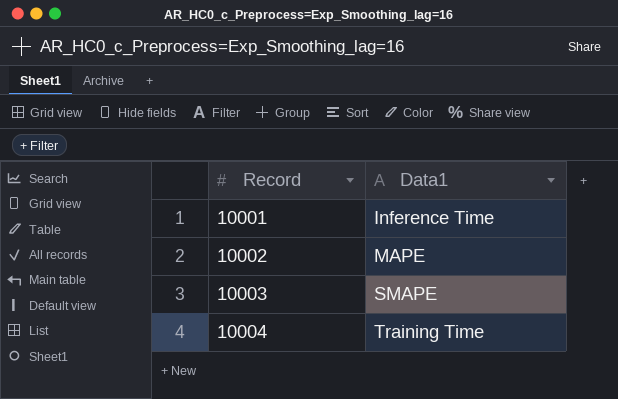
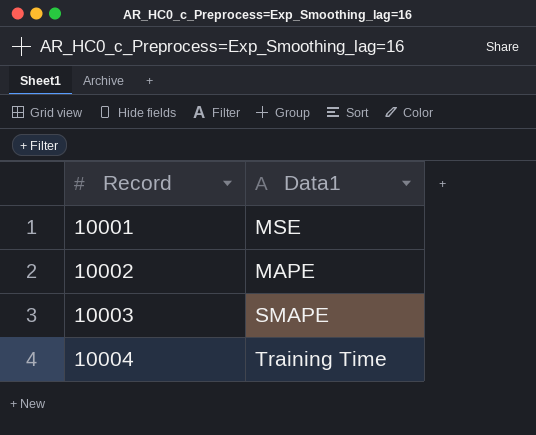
10001 | Data1: Inference Time -> MSE

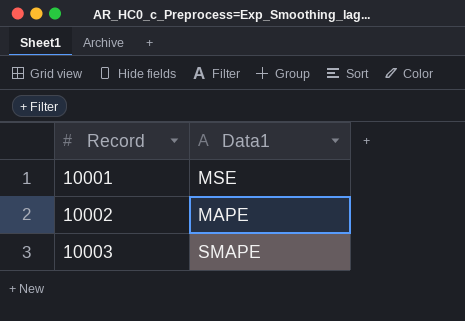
row 10004: Training Time -> none

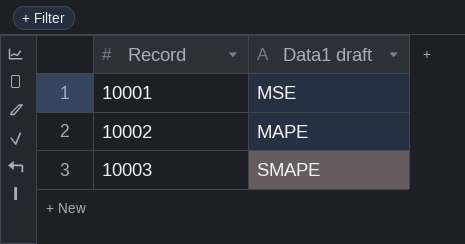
column name: Data1 -> Data1 draft

